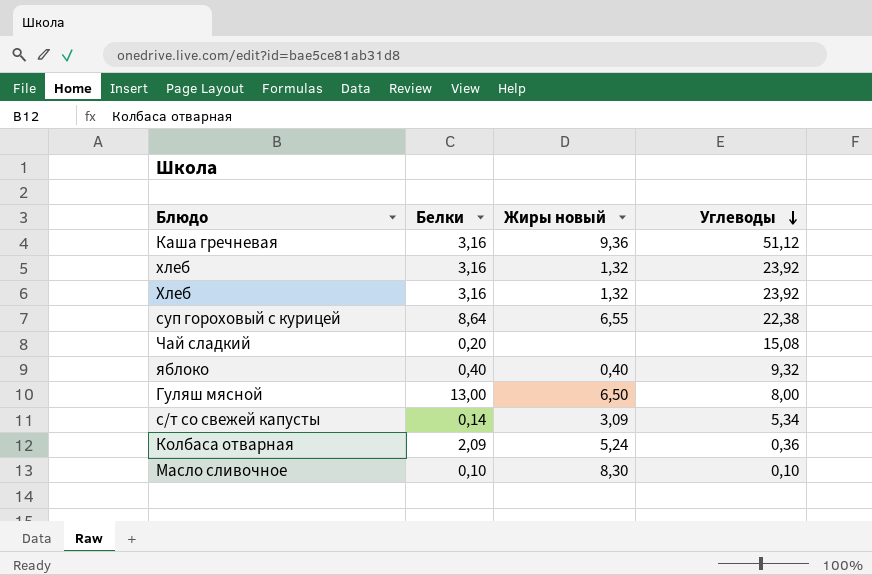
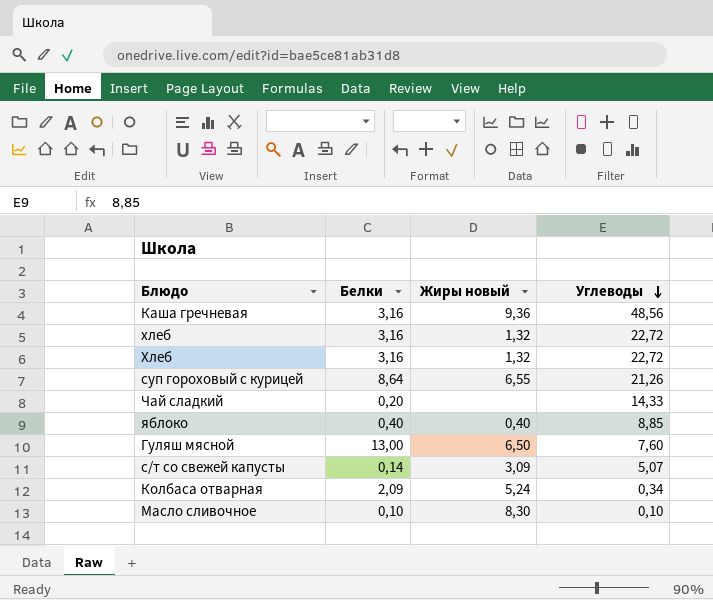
Каша гречневая | Углеводы: 51,12 -> 48,56
хлеб | Углеводы: 23,92 -> 22,72
Хлеб | Углеводы: 23,92 -> 22,72
суп гороховый с курицей | Углеводы: 22,38 -> 21,26
Чай сладкий | Углеводы: 15,08 -> 14,33
яблоко | Углеводы: 9,32 -> 8,85
Гуляш мясной | Углеводы: 8,00 -> 7,60
с/т со свежей капусты | Углеводы: 5,34 -> 5,07
Колбаса отварная | Углеводы: 0,36 -> 0,34

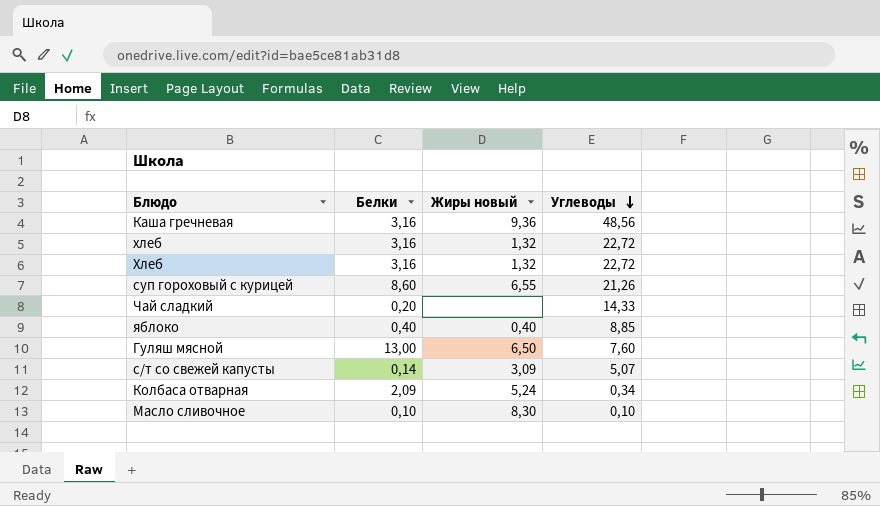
суп гороховый с курицей | Белки: 8,64 -> 8,60

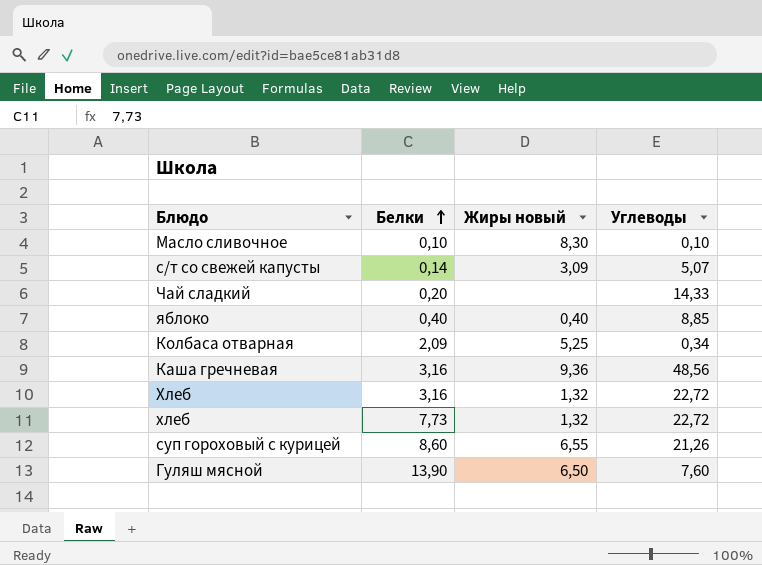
row order: Углеводы descending -> Белки ascending
Колбаса отварная | Жиры новый: 5,24 -> 5,25
хлеб | Белки: 3,16 -> 7,73
Гуляш мясной | Белки: 13,00 -> 13,90

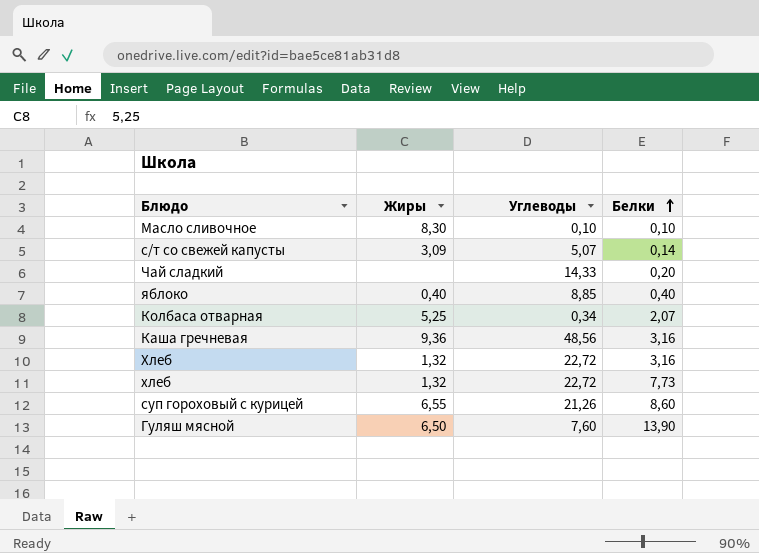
column name: Жиры новый -> Жиры
column Белки | position: 2 -> 4
Колбаса отварная | Белки: 2,09 -> 2,07

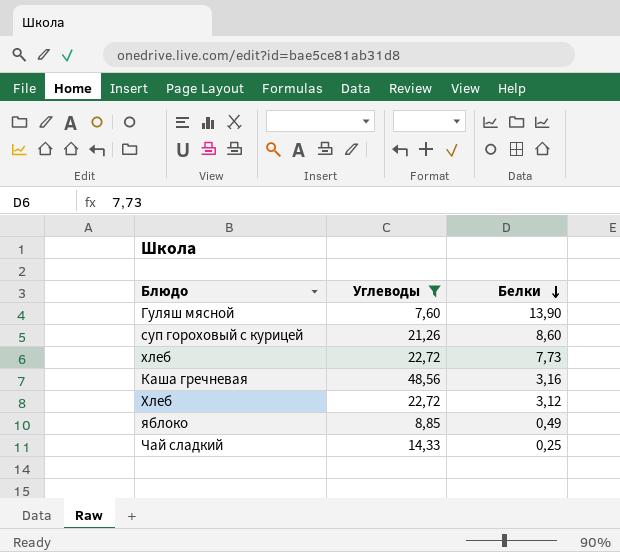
filter: none -> Углеводы >= 7,60
row order: Белки ascending -> Белки descending
column Жиры | position: 2 -> none
Хлеб | Белки: 3,16 -> 3,12
яблоко | Белки: 0,40 -> 0,49
Чай сладкий | Белки: 0,20 -> 0,25

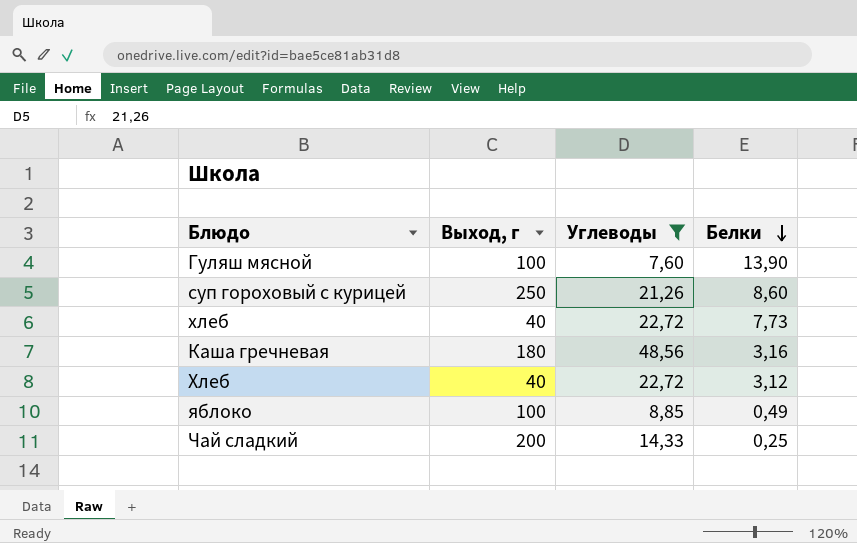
column Выход, г | position: none -> 2

